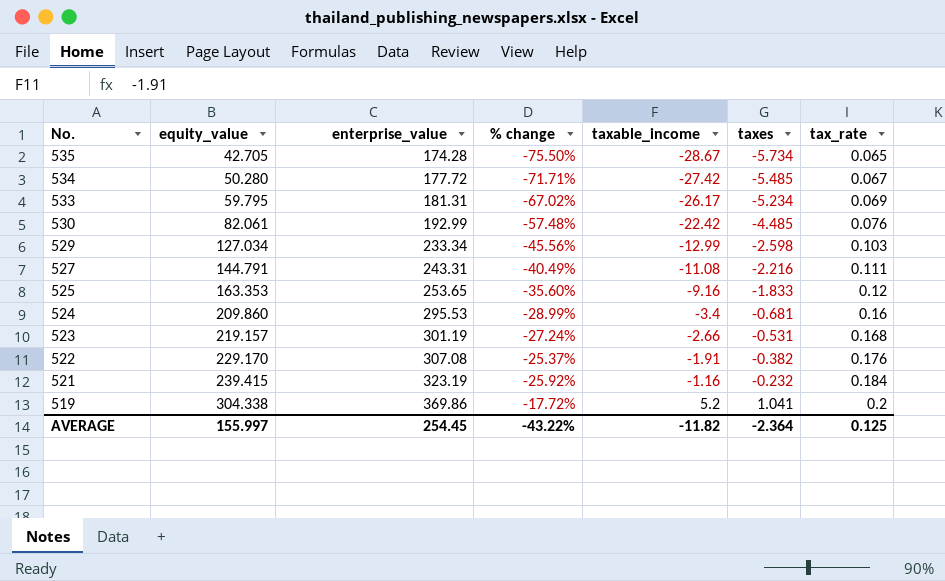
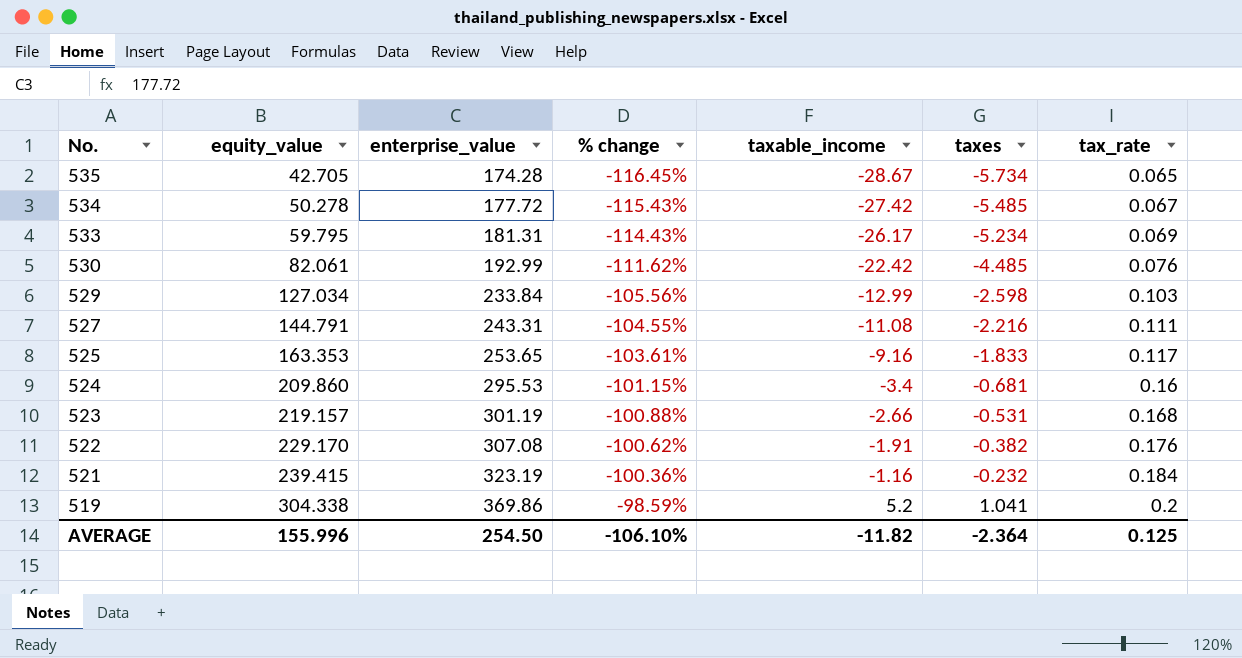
column % change | formula: ([equity_value] - [enterprise_value]) / [enterprise_value] -> ([taxable_income] - [enterprise_value]) / [enterprise_value]
534 | equity_value: 50.280 -> 50.278
529 | enterprise_value: 233.34 -> 233.84
525 | tax_rate: 0.12 -> 0.117
AVERAGE | equity_value: 155.997 -> 155.996
AVERAGE | enterprise_value: 254.45 -> 254.50
AVERAGE | % change: -43.22% -> -106.10%

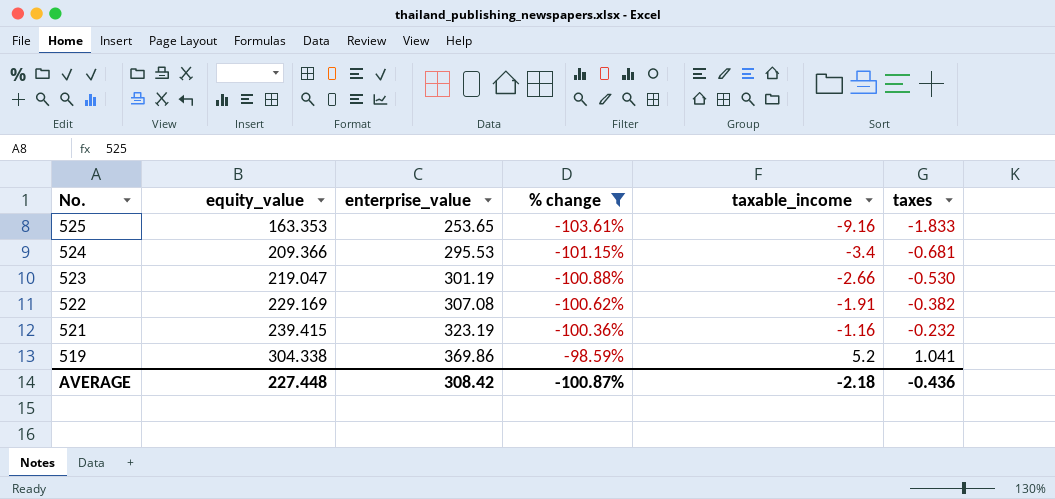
filter: none -> % change >= -103.61%
column tax_rate | position: 7 -> none
524 | equity_value: 209.860 -> 209.366
523 | equity_value: 219.157 -> 219.047
523 | taxes: -0.531 -> -0.530
522 | equity_value: 229.170 -> 229.169
AVERAGE | equity_value: 155.996 -> 227.448
AVERAGE | enterprise_value: 254.50 -> 308.42
AVERAGE | % change: -106.10% -> -100.87%
AVERAGE | taxable_income: -11.82 -> -2.18
AVERAGE | taxes: -2.364 -> -0.436

